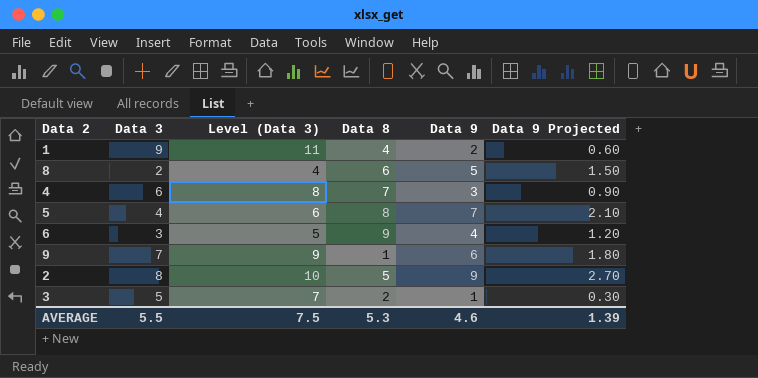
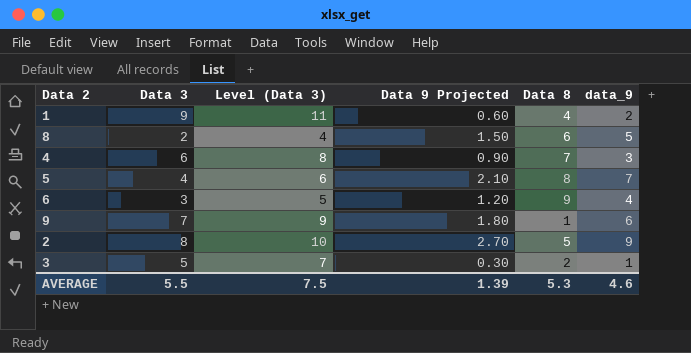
column Data 9 Projected | position: 6 -> 4
column name: Data 9 -> data_9

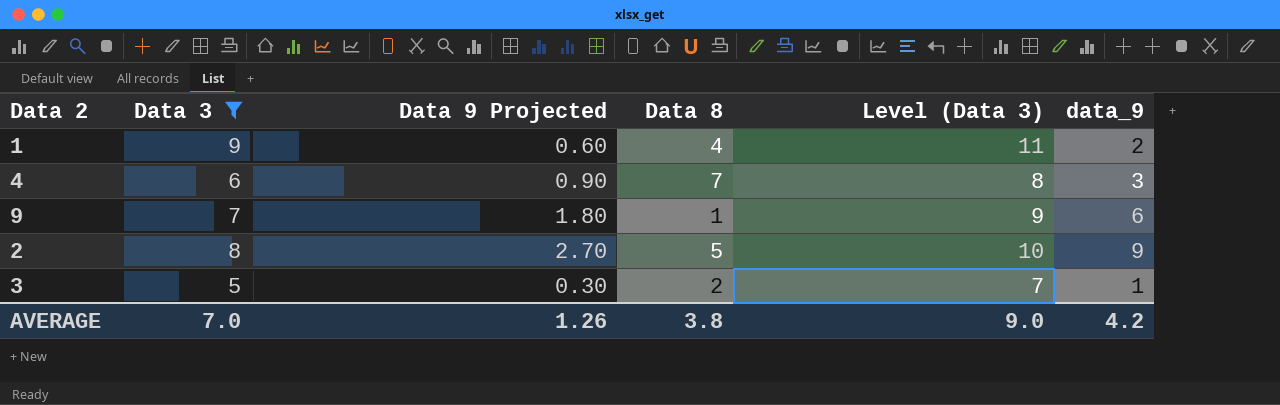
filter: none -> Data 3 >= 5
column Level (Data 3) | position: 3 -> 5
AVERAGE | Data 3: 5.5 -> 7.0
AVERAGE | Data 9 Projected: 1.39 -> 1.26
AVERAGE | Data 8: 5.3 -> 3.8
AVERAGE | Level (Data 3): 7.5 -> 9.0
AVERAGE | data_9: 4.6 -> 4.2

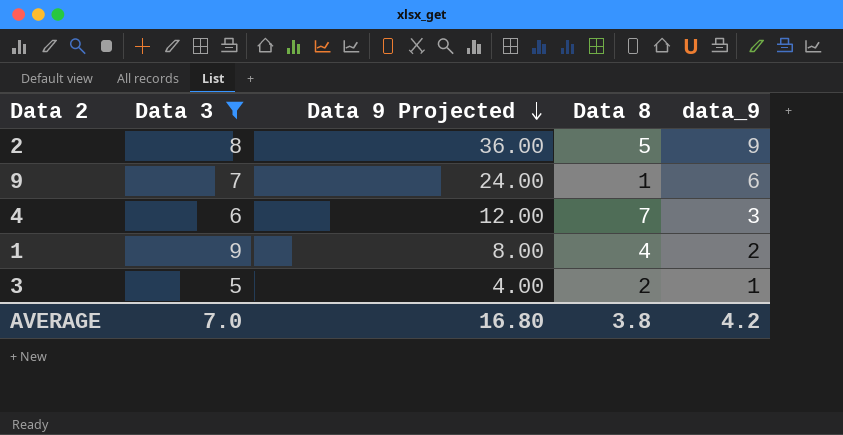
row order: none -> Data 9 Projected descending
column Level (Data 3) | formula: [Data 3] + 2 -> none
column Data 9 Projected | formula: [data_9] * 0.3 -> [data_9] * 4
AVERAGE | Data 9 Projected: 1.26 -> 16.80

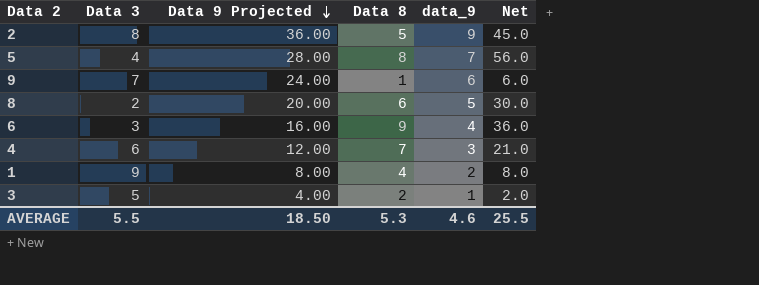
filter: Data 3 >= 5 -> none
column Net | formula: none -> [Data 8] * [data_9]
AVERAGE | Data 3: 7.0 -> 5.5
AVERAGE | Data 9 Projected: 16.80 -> 18.50
AVERAGE | Data 8: 3.8 -> 5.3
AVERAGE | data_9: 4.2 -> 4.6

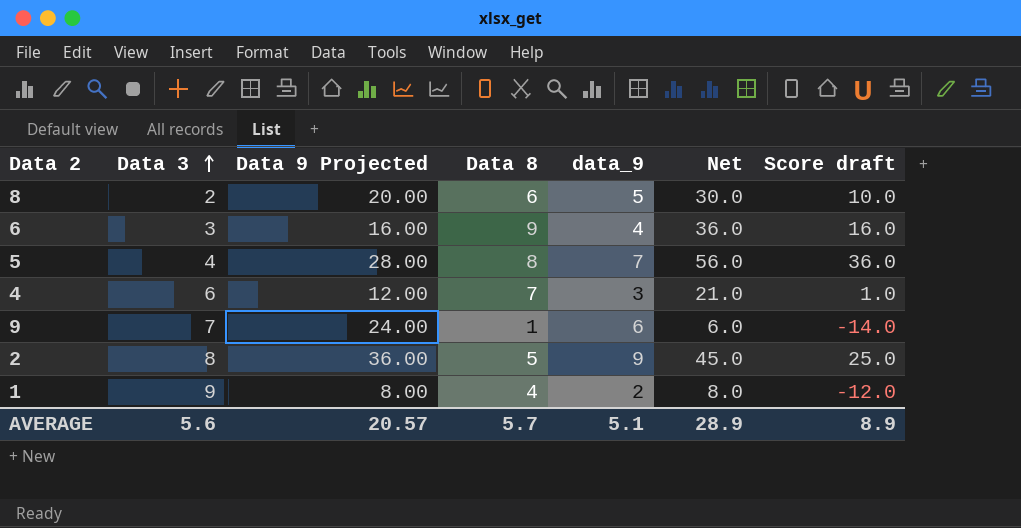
row order: Data 9 Projected descending -> Data 3 ascending
column Score draft | formula: none -> [Net] - 20
row 3: 5 | 4.00 | 2 | 1 | 2.0 -> none
AVERAGE | Data 3: 5.5 -> 5.6
AVERAGE | Data 9 Projected: 18.50 -> 20.57
AVERAGE | Data 8: 5.3 -> 5.7
AVERAGE | data_9: 4.6 -> 5.1
AVERAGE | Net: 25.5 -> 28.9

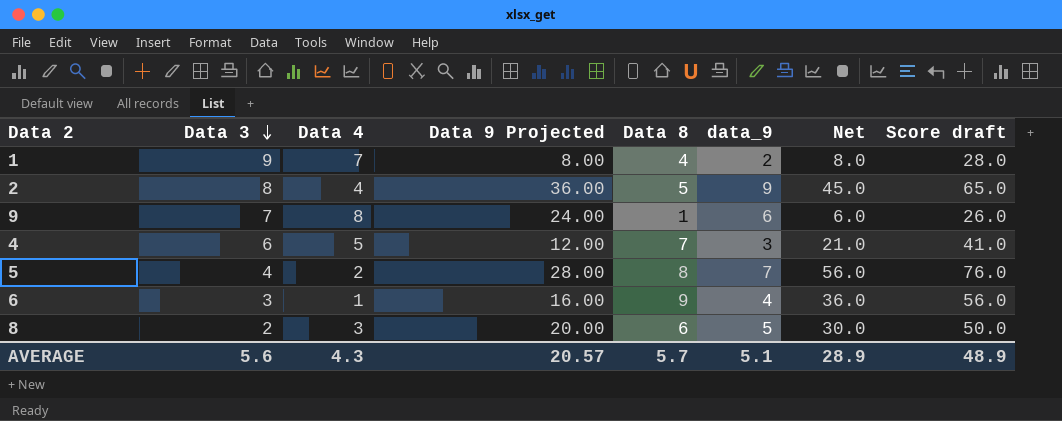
row order: Data 3 ascending -> Data 3 descending
column Data 4 | position: none -> 3
column Score draft | formula: [Net] - 20 -> [Net] + 20
AVERAGE | Score draft: 8.9 -> 48.9

